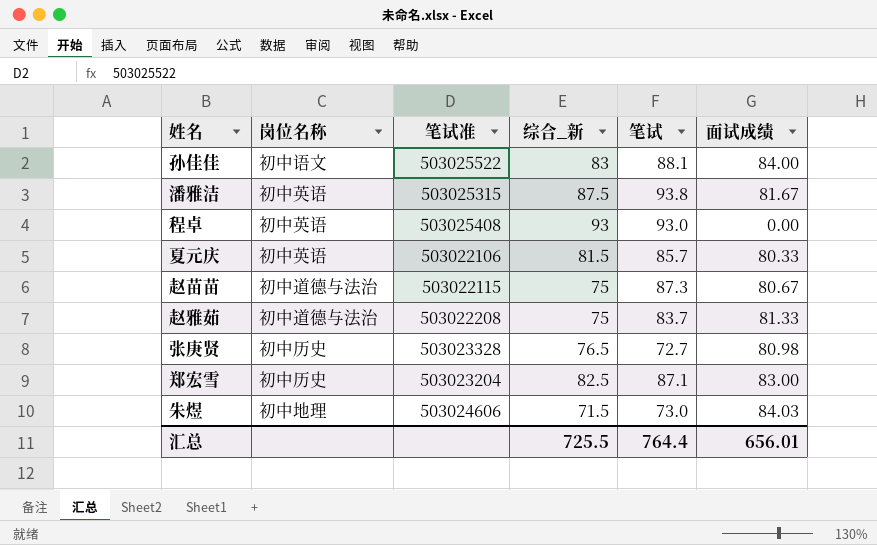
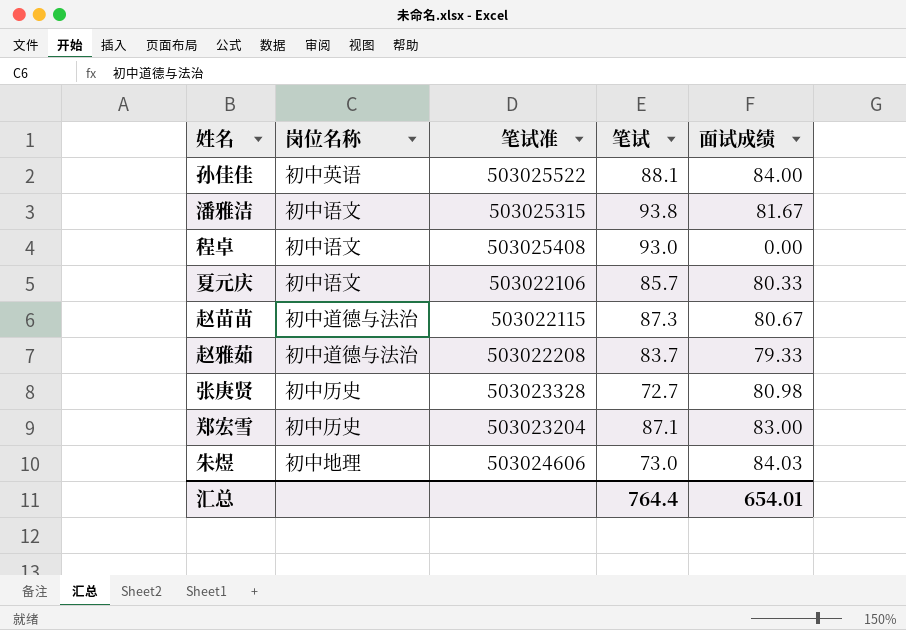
column 综合_新 | position: 4 -> none
孙佳佳 | 岗位名称: 初中语文 -> 初中英语
潘雅洁 | 岗位名称: 初中英语 -> 初中语文
程卓 | 岗位名称: 初中英语 -> 初中语文
夏元庆 | 岗位名称: 初中英语 -> 初中语文
赵雅茹 | 面试成绩: 81.33 -> 79.33
汇总 | 面试成绩: 656.01 -> 654.01

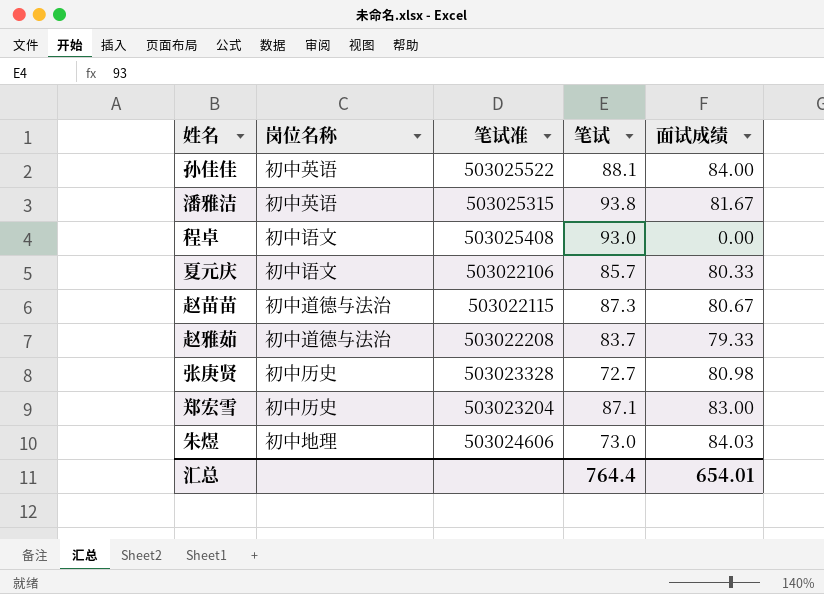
潘雅洁 | 岗位名称: 初中语文 -> 初中英语

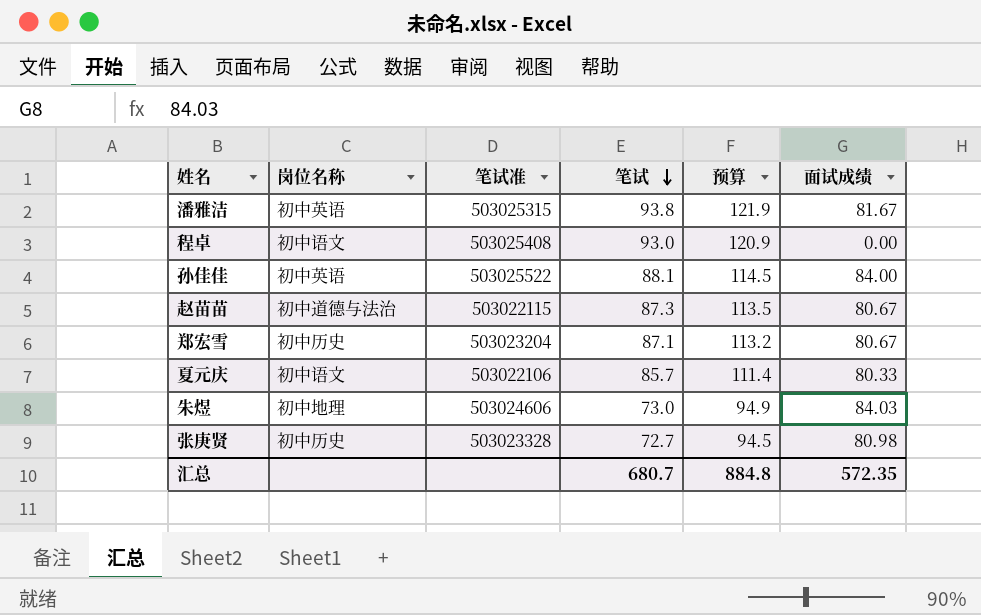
row order: none -> 笔试 descending
column 预算 | formula: none -> [笔试] * 1.3
row 赵雅茹: 初中道德与法治 | 503022208 | 83.7 | 79.33 -> none
郑宏雪 | 面试成绩: 83.00 -> 80.67
汇总 | 笔试: 764.4 -> 680.7
汇总 | 面试成绩: 654.01 -> 572.35

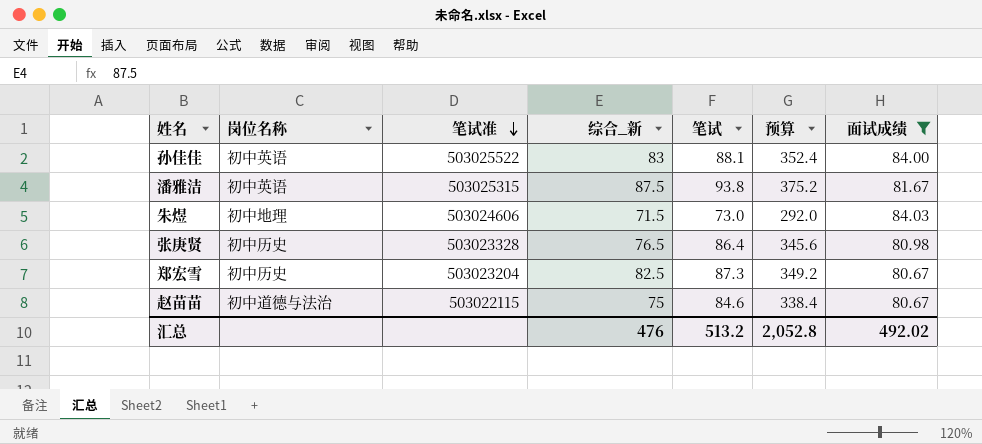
filter: none -> 面试成绩 >= 80.67
row order: 笔试 descending -> 笔试准 descending
column 综合_新 | position: none -> 4
column 预算 | formula: [笔试] * 1.3 -> [笔试] * 4
张庚贤 | 笔试: 72.7 -> 86.4
郑宏雪 | 笔试: 87.1 -> 87.3
赵苗苗 | 笔试: 87.3 -> 84.6
汇总 | 笔试: 680.7 -> 513.2
汇总 | 预算: 884.8 -> 2,052.8
汇总 | 面试成绩: 572.35 -> 492.02

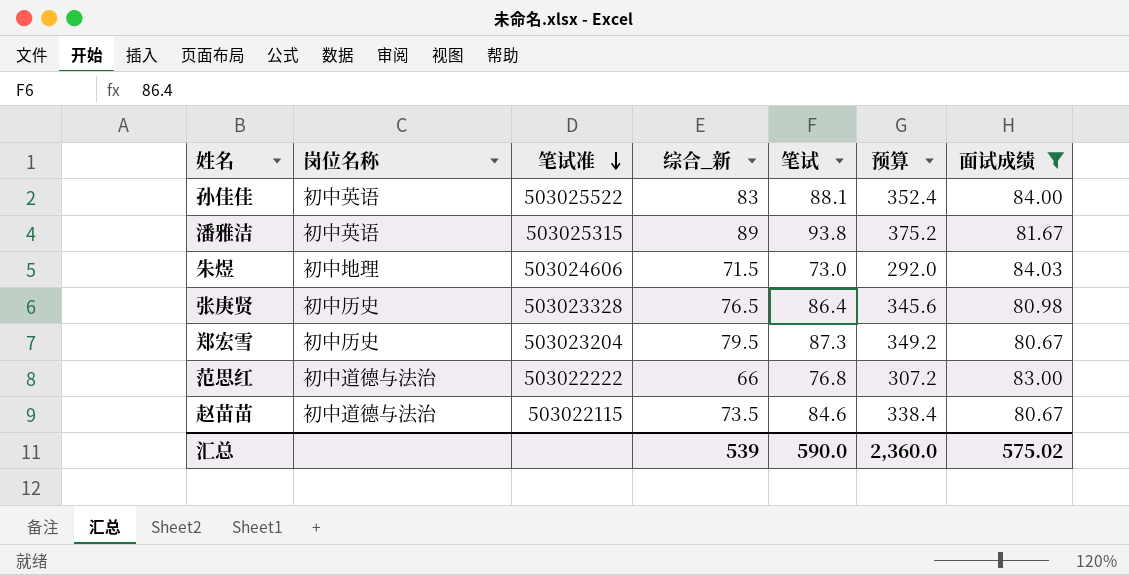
潘雅洁 | 综合_新: 87.5 -> 89
郑宏雪 | 综合_新: 82.5 -> 79.5
row 范思红: none -> 初中道德与法治 | 503022222 | 66 | 76.8 | 307.2 | 83.00
赵苗苗 | 综合_新: 75 -> 73.5
汇总 | 综合_新: 476 -> 539
汇总 | 笔试: 513.2 -> 590.0
汇总 | 预算: 2,052.8 -> 2,360.0
汇总 | 面试成绩: 492.02 -> 575.02

